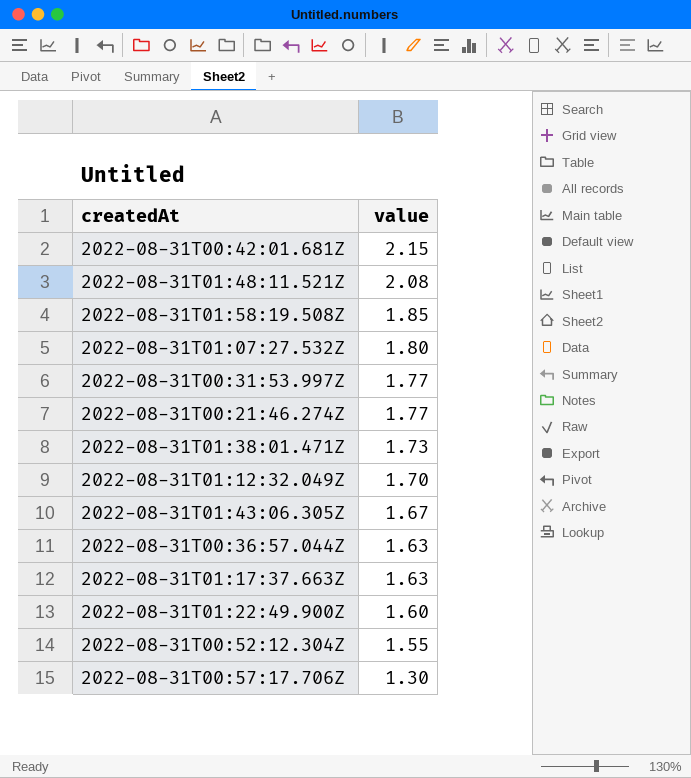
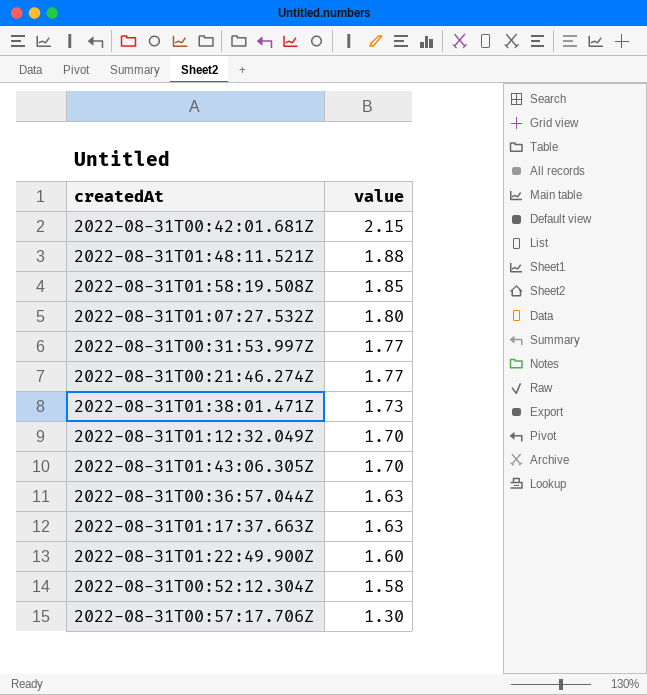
2022-08-31T01:48:11.521Z | value: 2.08 -> 1.88
2022-08-31T01:43:06.305Z | value: 1.67 -> 1.70
2022-08-31T00:52:12.304Z | value: 1.55 -> 1.58

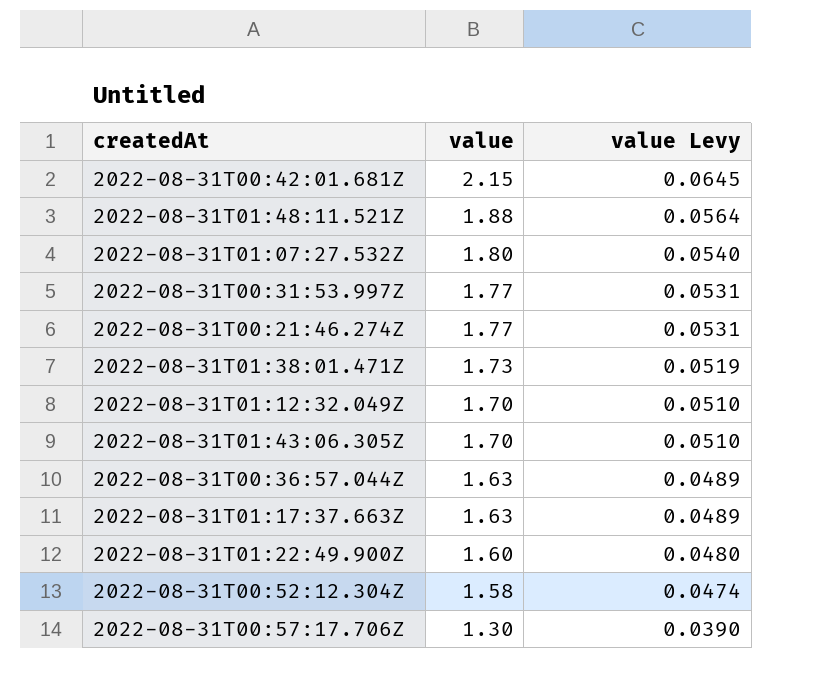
column value Levy | formula: none -> [value] * 0.03
row 2022-08-31T01:58:19.508Z: 1.85 -> none

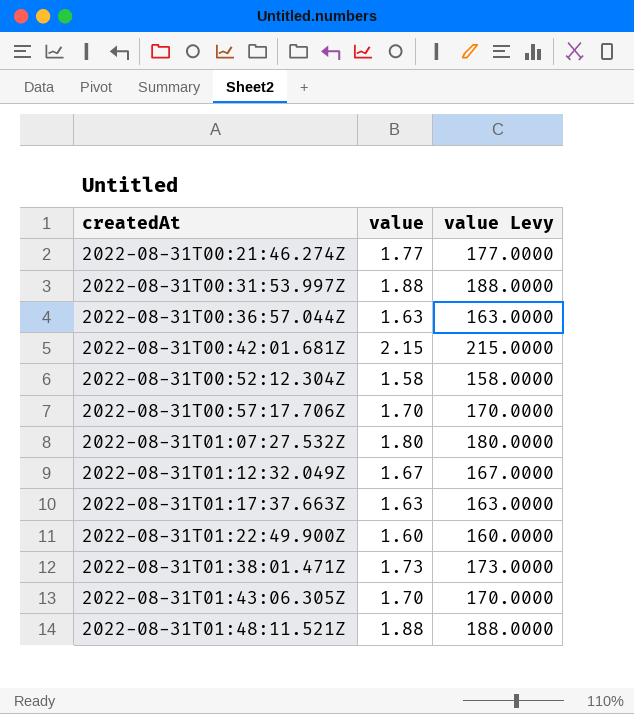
row order: value descending -> createdAt ascending
column value Levy | formula: [value] * 0.03 -> [value] * 100
2022-08-31T00:31:53.997Z | value: 1.77 -> 1.88
2022-08-31T00:57:17.706Z | value: 1.30 -> 1.70
2022-08-31T01:12:32.049Z | value: 1.70 -> 1.67

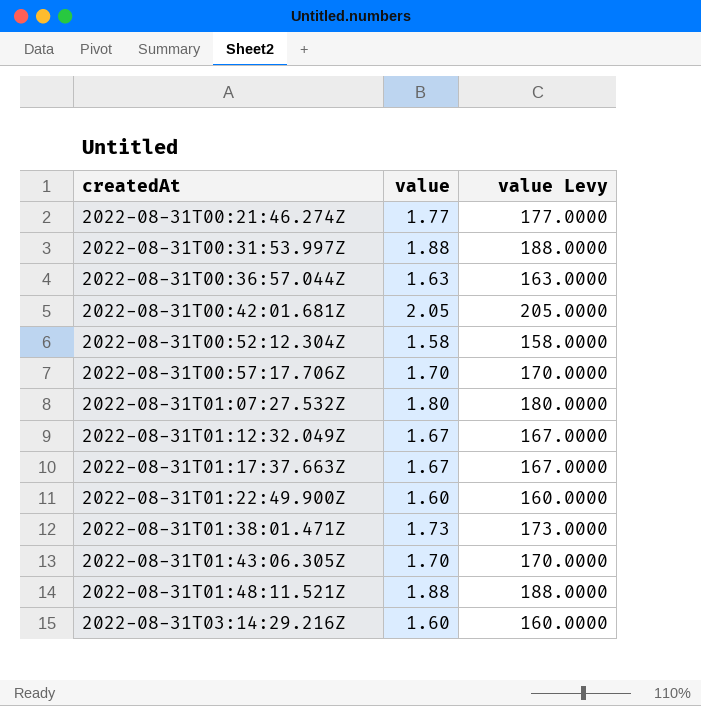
2022-08-31T00:42:01.681Z | value: 2.15 -> 2.05
2022-08-31T00:42:01.681Z | value Levy: 215.0000 -> 205.0000
2022-08-31T01:17:37.663Z | value: 1.63 -> 1.67
2022-08-31T01:17:37.663Z | value Levy: 163.0000 -> 167.0000
row 2022-08-31T03:14:29.216Z: none -> 1.60 | 160.0000

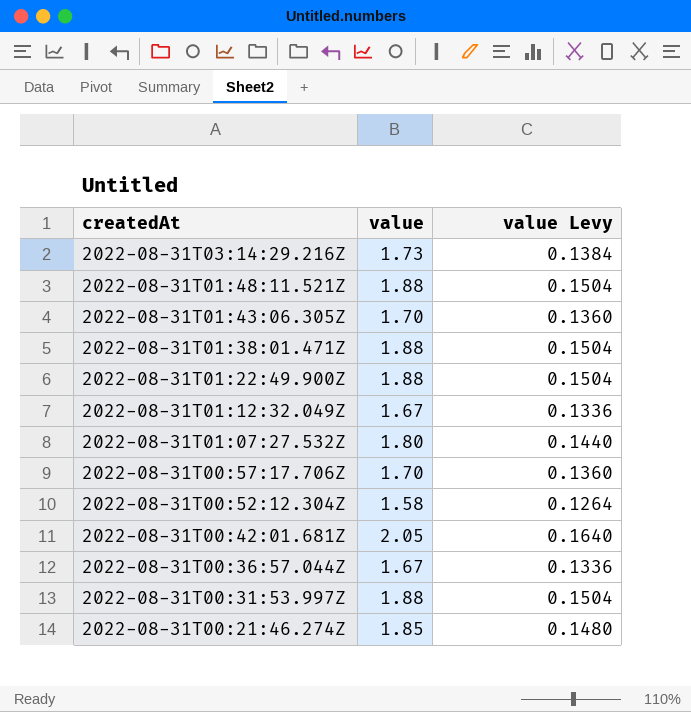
row order: createdAt ascending -> createdAt descending
column value Levy | formula: [value] * 100 -> [value] * 0.08
row 2022-08-31T01:17:37.663Z: 1.67 | 167.0000 -> none
2022-08-31T03:14:29.216Z | value: 1.60 -> 1.73
2022-08-31T01:38:01.471Z | value: 1.73 -> 1.88
2022-08-31T01:22:49.900Z | value: 1.60 -> 1.88
2022-08-31T00:36:57.044Z | value: 1.63 -> 1.67
2022-08-31T00:21:46.274Z | value: 1.77 -> 1.85

